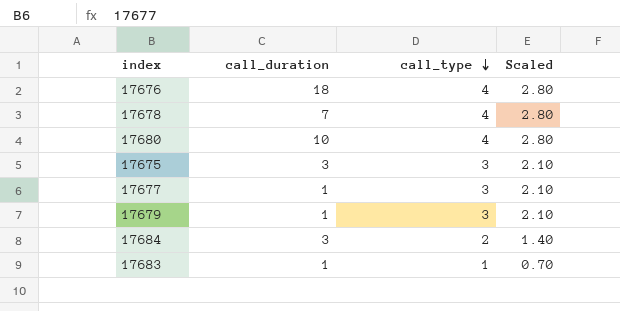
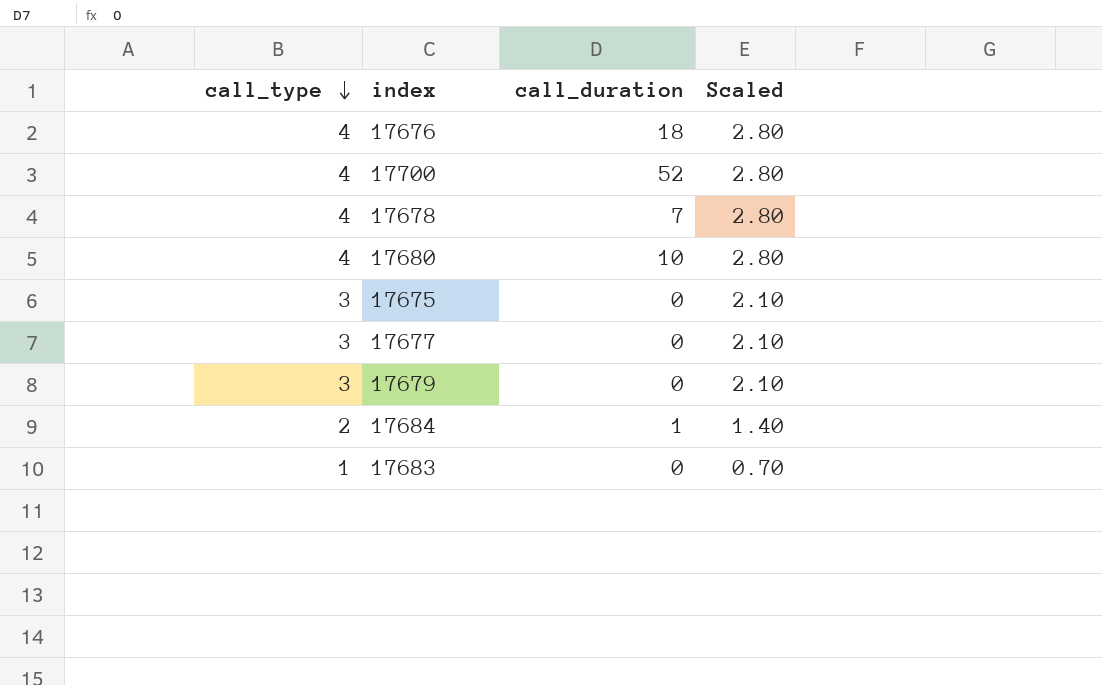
column call_type | position: 3 -> 1
row 17700: none -> 4 | 52 | 2.80
17675 | call_duration: 3 -> 0
17677 | call_duration: 1 -> 0
17679 | call_duration: 1 -> 0
17684 | call_duration: 3 -> 1
17683 | call_duration: 1 -> 0

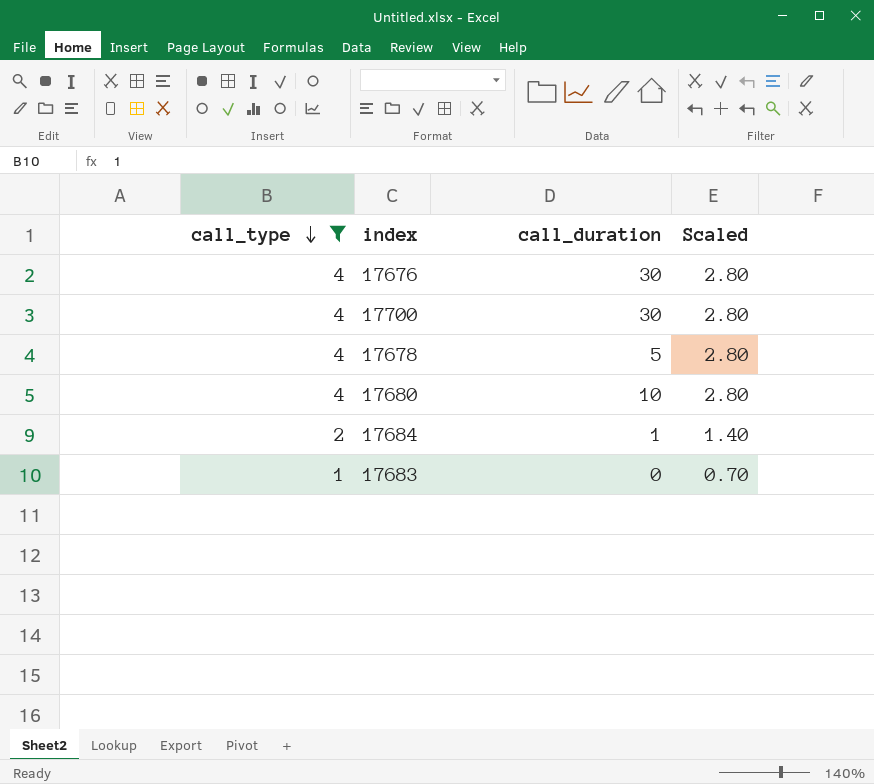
filter: none -> call_type != 3
17676 | call_duration: 18 -> 30
17700 | call_duration: 52 -> 30
17678 | call_duration: 7 -> 5

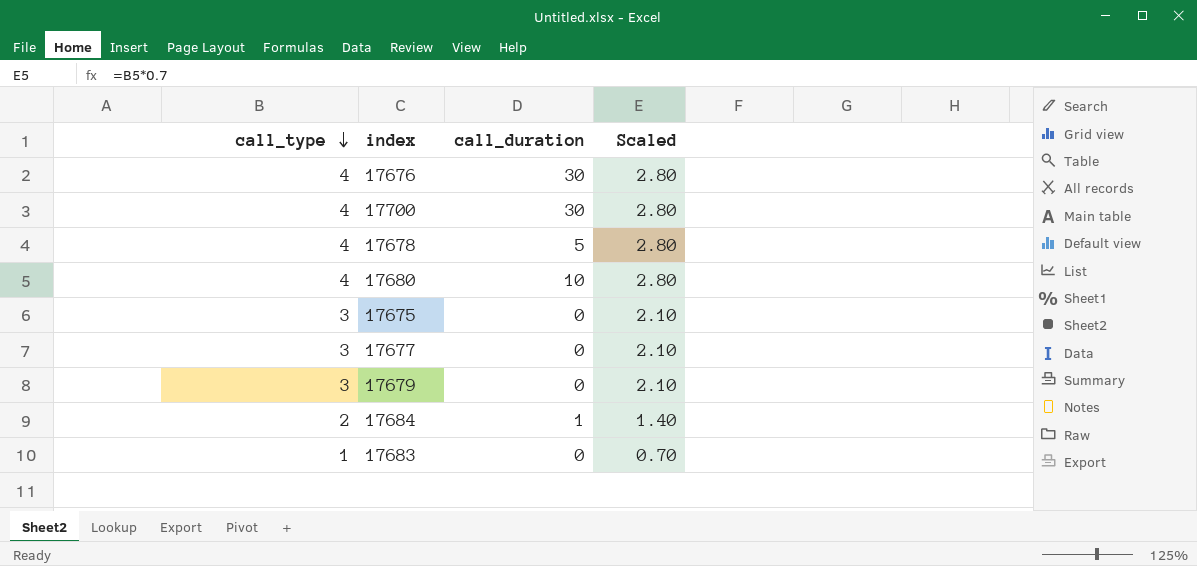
filter: call_type != 3 -> none

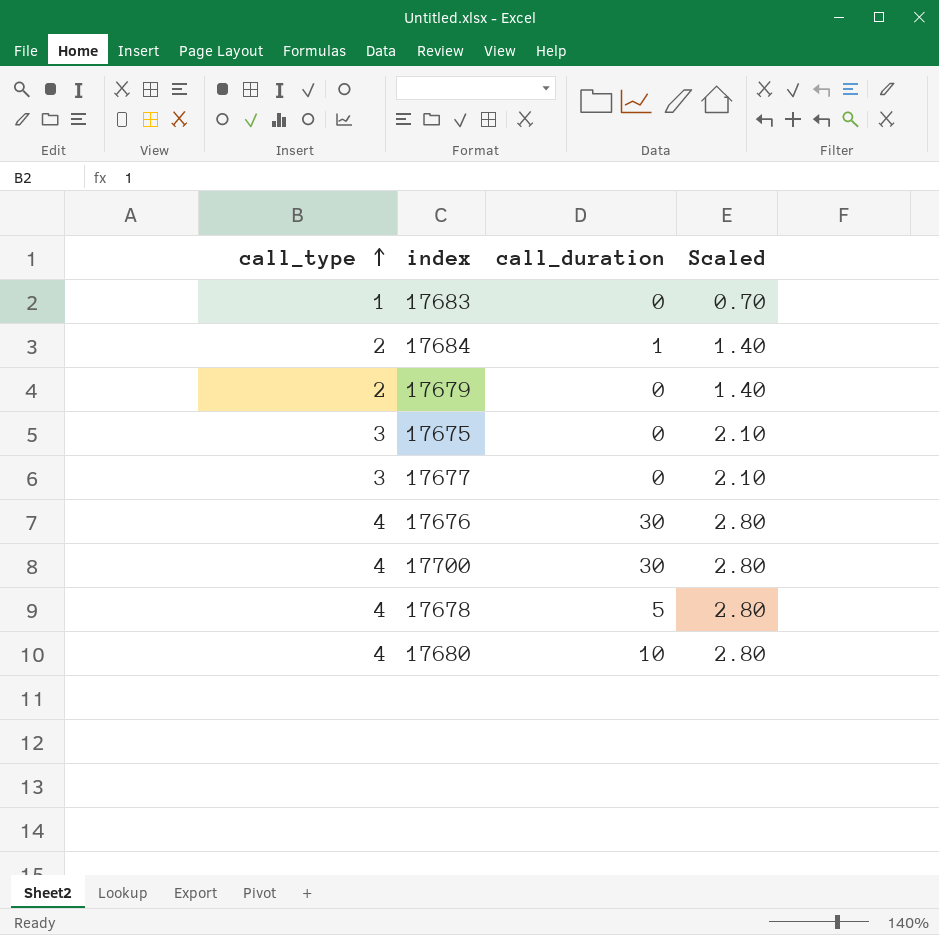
row order: call_type descending -> call_type ascending
17679 | call_type: 3 -> 2
17679 | Scaled: 2.10 -> 1.40

